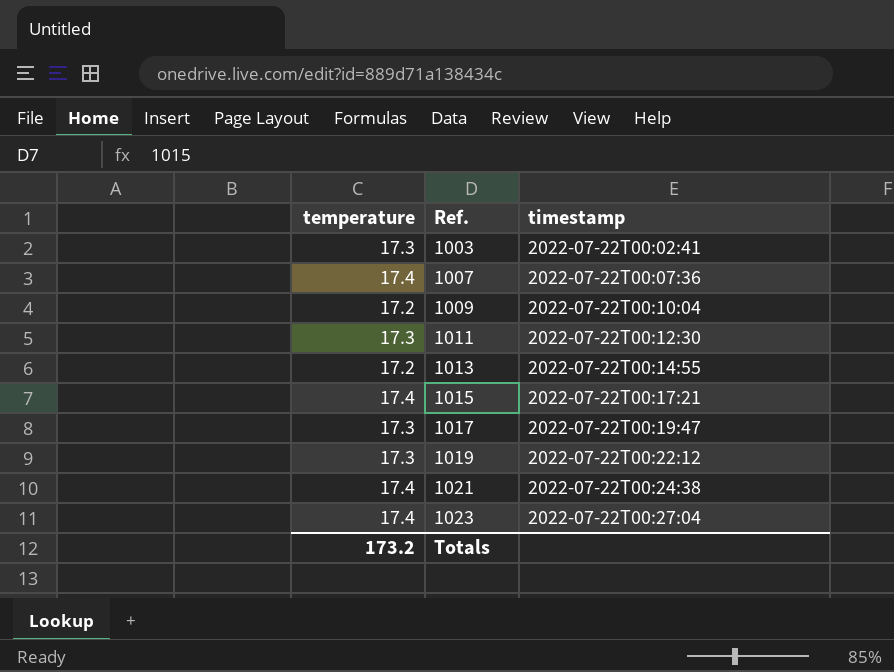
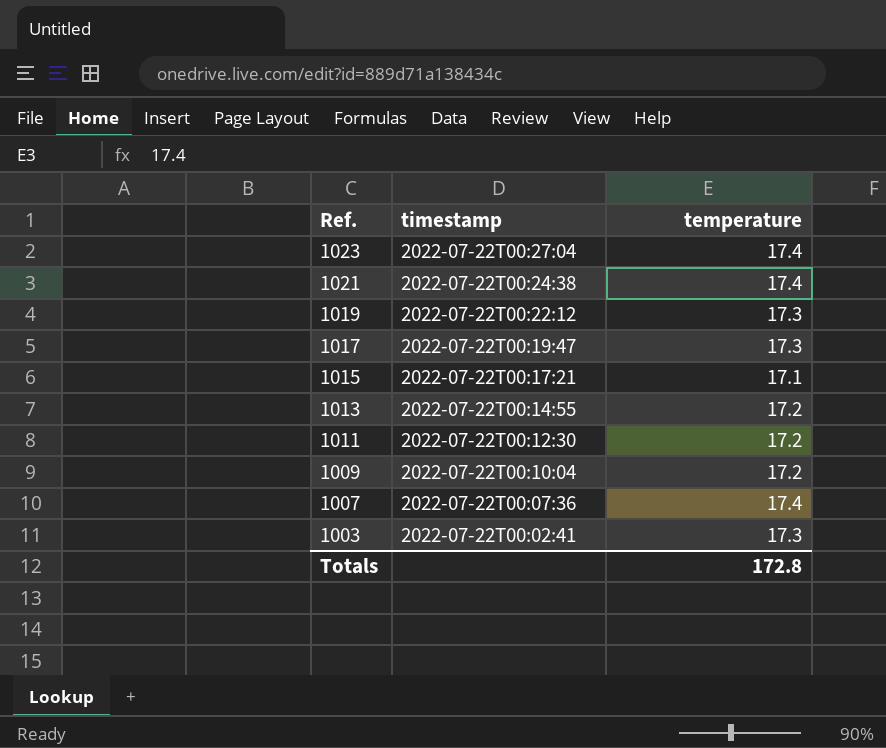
row order: Ref. ascending -> Ref. descending
column temperature | position: 1 -> 3
1015 | temperature: 17.4 -> 17.1
1011 | temperature: 17.3 -> 17.2
Totals | temperature: 173.2 -> 172.8

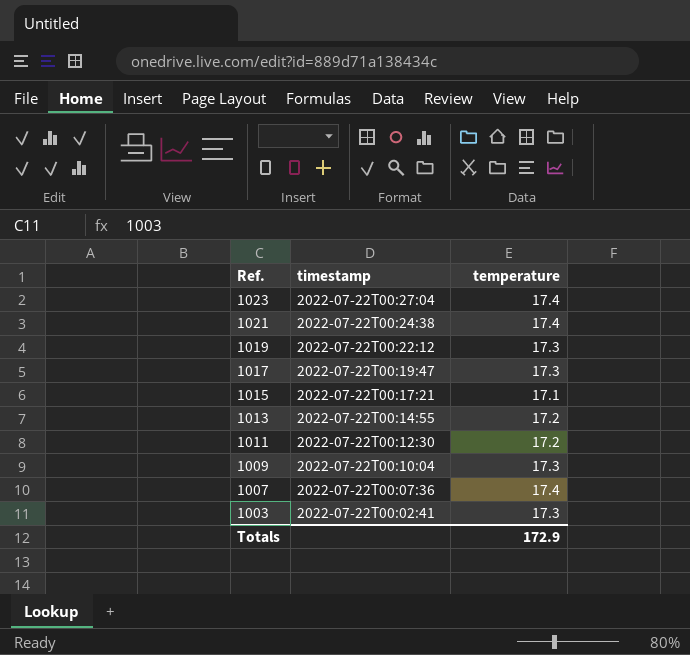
1009 | temperature: 17.2 -> 17.3
Totals | temperature: 172.8 -> 172.9

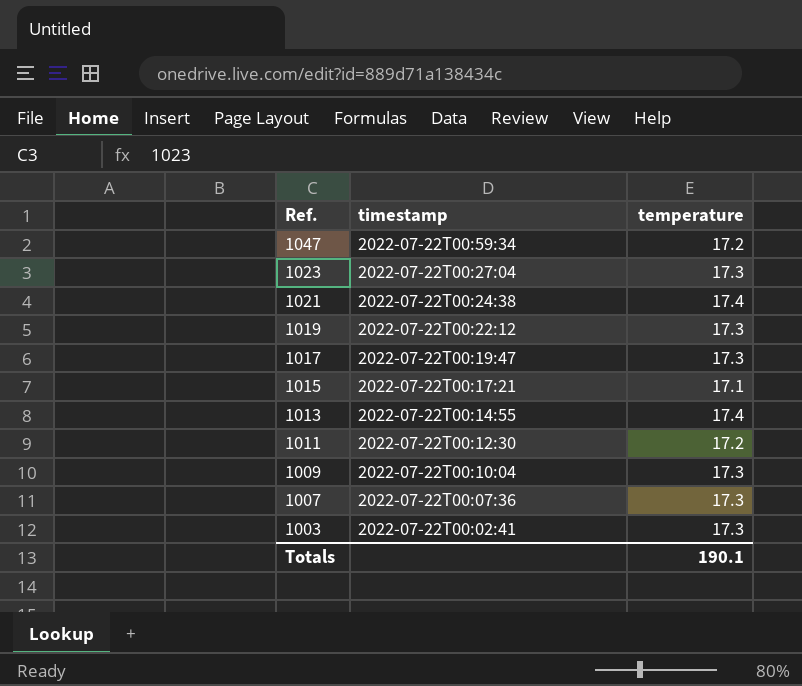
row 1047: none -> 2022-07-22T00:59:34 | 17.2
1023 | temperature: 17.4 -> 17.3
1013 | temperature: 17.2 -> 17.4
1007 | temperature: 17.4 -> 17.3
Totals | temperature: 172.9 -> 190.1

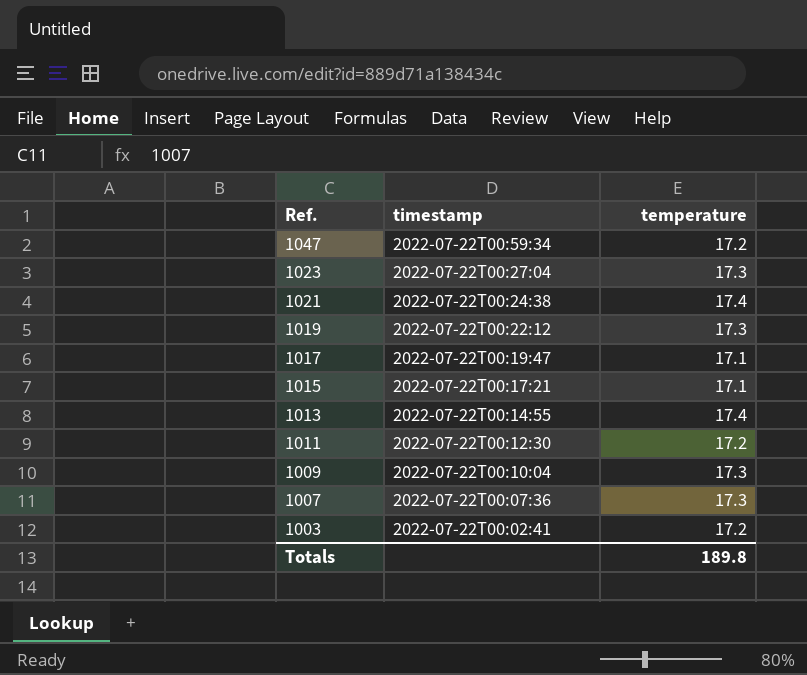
1017 | temperature: 17.3 -> 17.1
1003 | temperature: 17.3 -> 17.2
Totals | temperature: 190.1 -> 189.8

